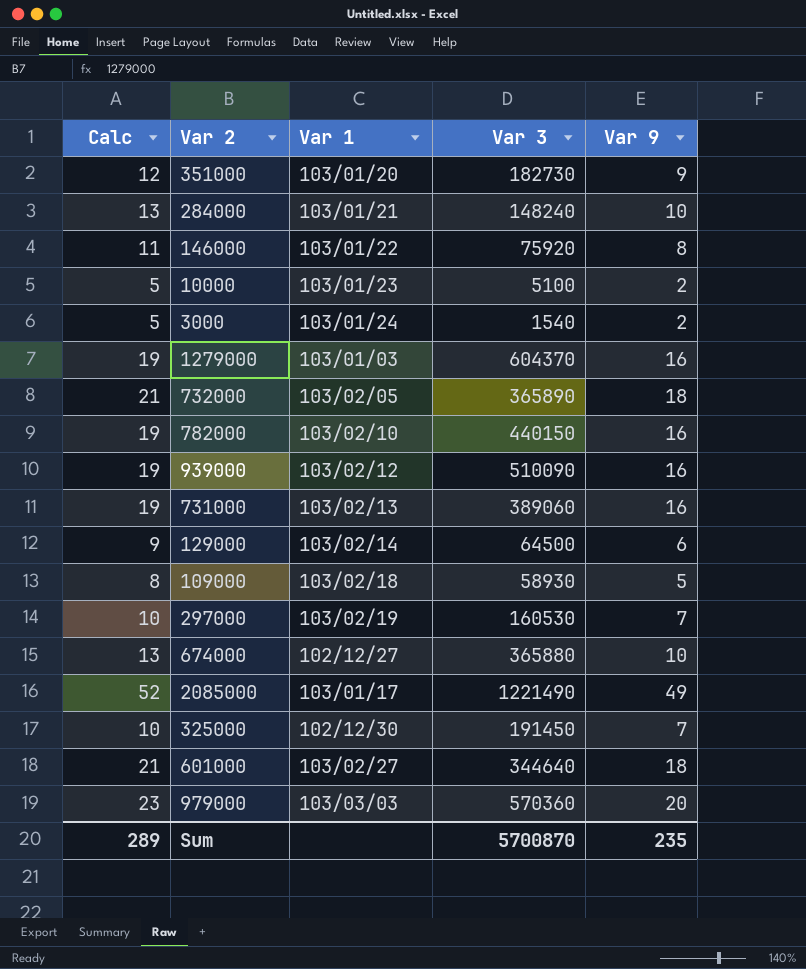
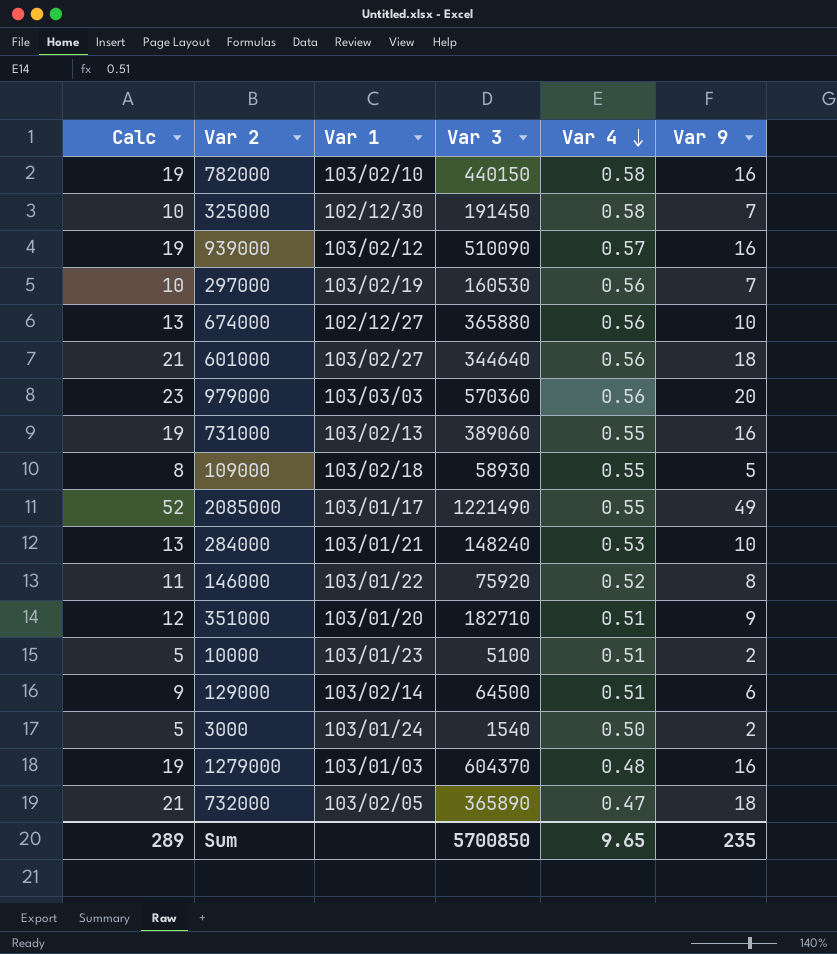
row order: none -> Var 4 descending
column Var 4 | position: none -> 5
351000 | Var 3: 182730 -> 182710
Sum | Var 3: 5700870 -> 5700850

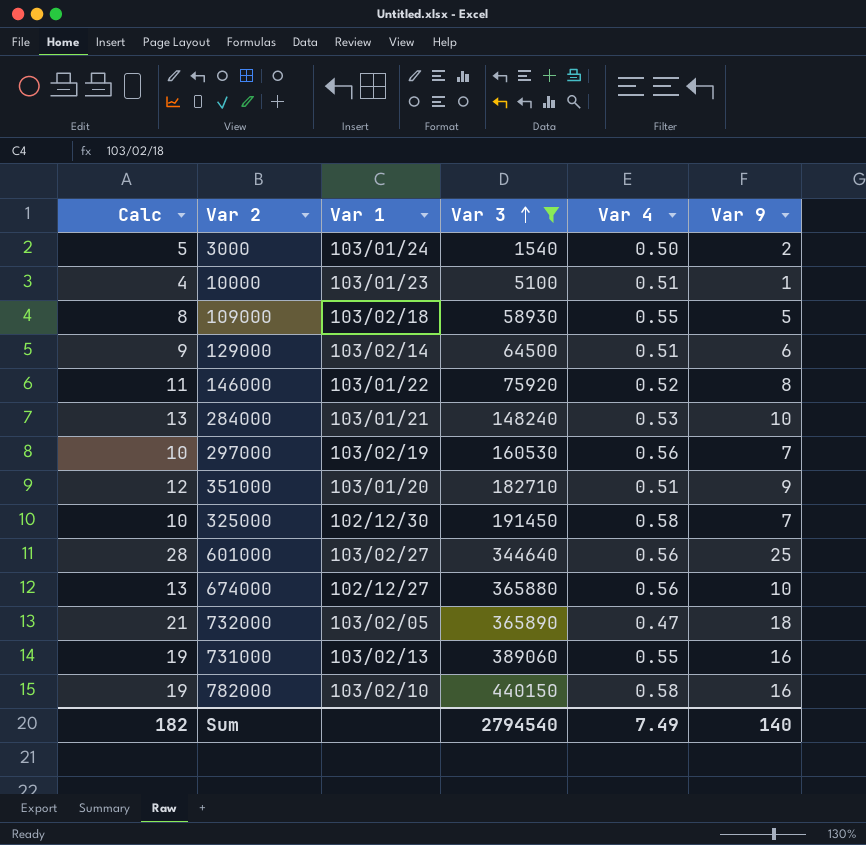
filter: none -> Var 3 <= 440150
row order: Var 4 descending -> Var 3 ascending
10000 | Calc: 5 -> 4
10000 | Var 9: 2 -> 1
601000 | Calc: 21 -> 28
601000 | Var 9: 18 -> 25
Sum | Calc: 289 -> 182
Sum | Var 3: 5700850 -> 2794540
Sum | Var 4: 9.65 -> 7.49
Sum | Var 9: 235 -> 140

